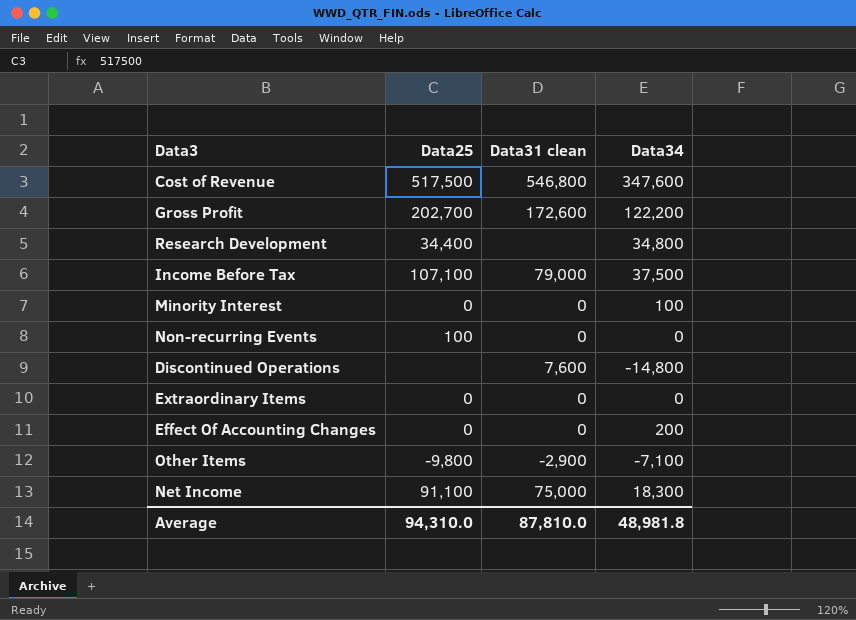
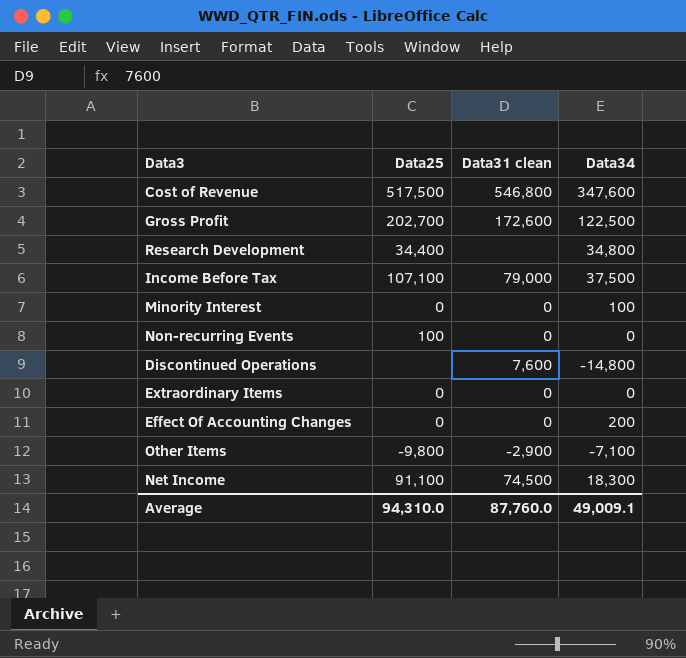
Gross Profit | Data34: 122,200 -> 122,500
Net Income | Data31 clean: 75,000 -> 74,500
Average | Data31 clean: 87,810.0 -> 87,760.0
Average | Data34: 48,981.8 -> 49,009.1

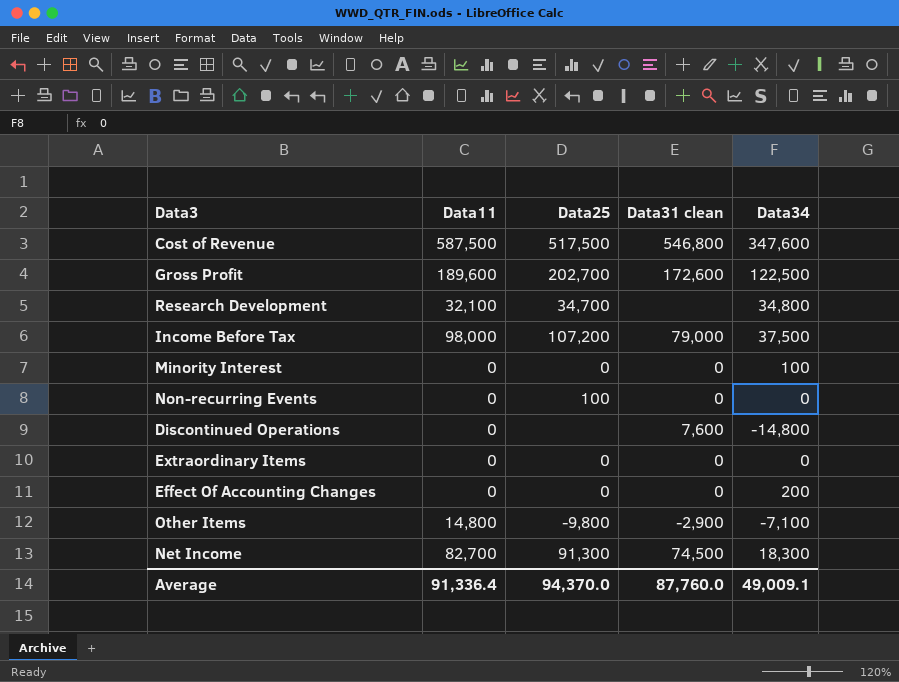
column Data11 | position: none -> 2
Research Development | Data25: 34,400 -> 34,700
Income Before Tax | Data25: 107,100 -> 107,200
Net Income | Data25: 91,100 -> 91,300
Average | Data25: 94,310.0 -> 94,370.0

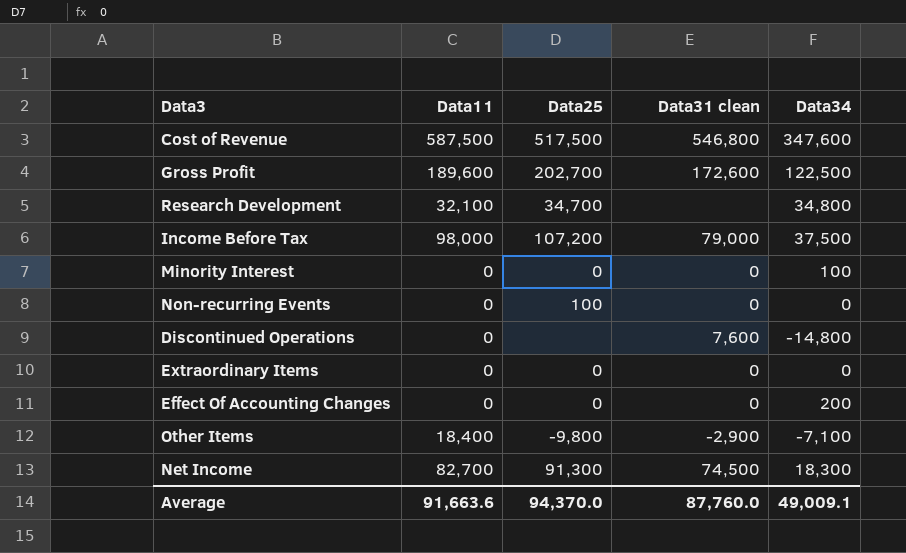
Other Items | Data11: 14,800 -> 18,400
Average | Data11: 91,336.4 -> 91,663.6

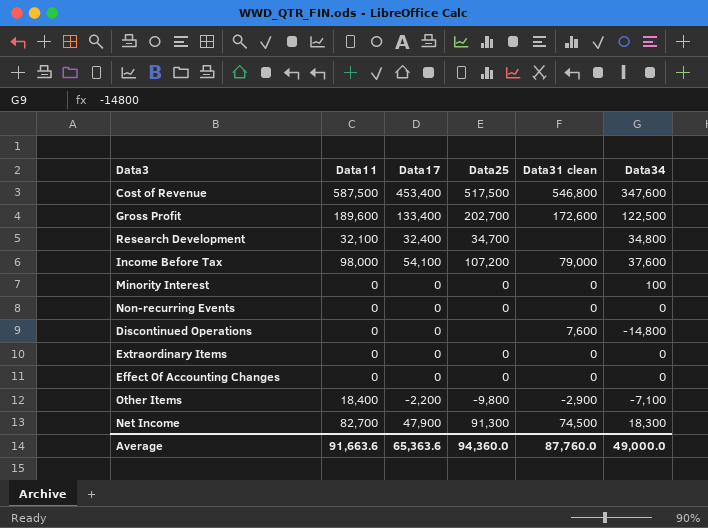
column Data17 | position: none -> 3
Income Before Tax | Data34: 37,500 -> 37,600
Non-recurring Events | Data25: 100 -> 0
Effect Of Accounting Changes | Data34: 200 -> 0
Average | Data25: 94,370.0 -> 94,360.0
Average | Data34: 49,009.1 -> 49,000.0

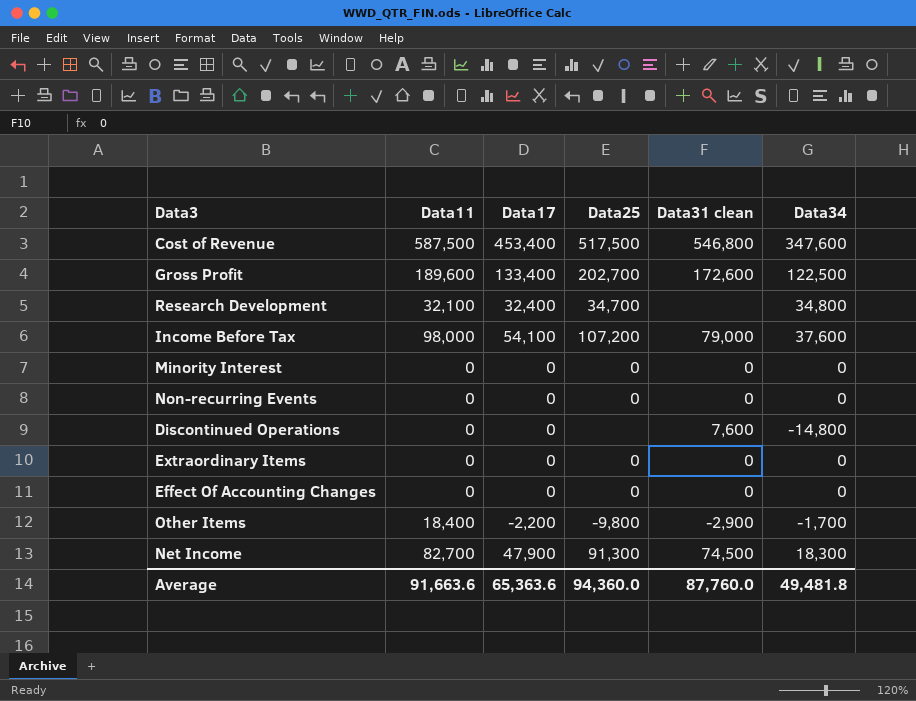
Minority Interest | Data34: 100 -> 0
Other Items | Data34: -7,100 -> -1,700
Average | Data34: 49,000.0 -> 49,481.8

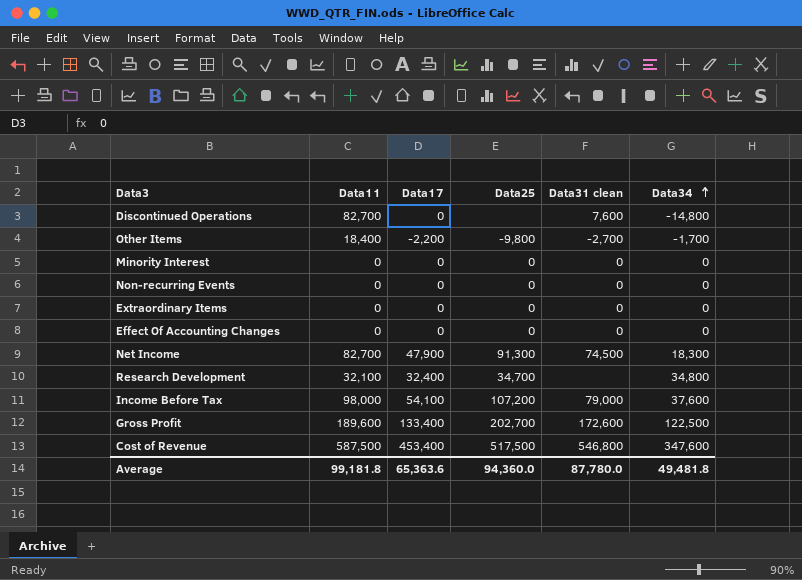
row order: none -> Data34 ascending
Discontinued Operations | Data11: 0 -> 82,700
Other Items | Data31 clean: -2,900 -> -2,700
Average | Data11: 91,663.6 -> 99,181.8
Average | Data31 clean: 87,760.0 -> 87,780.0

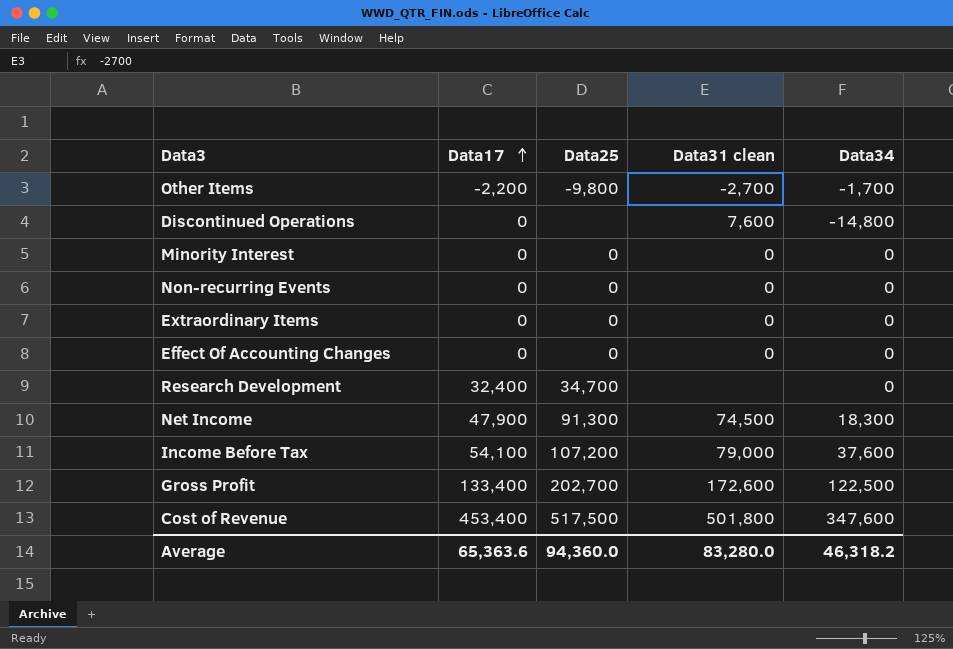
row order: Data34 ascending -> Data17 ascending
column Data11 | position: 2 -> none
Research Development | Data34: 34,800 -> 0
Cost of Revenue | Data31 clean: 546,800 -> 501,800
Average | Data31 clean: 87,780.0 -> 83,280.0
Average | Data34: 49,481.8 -> 46,318.2

